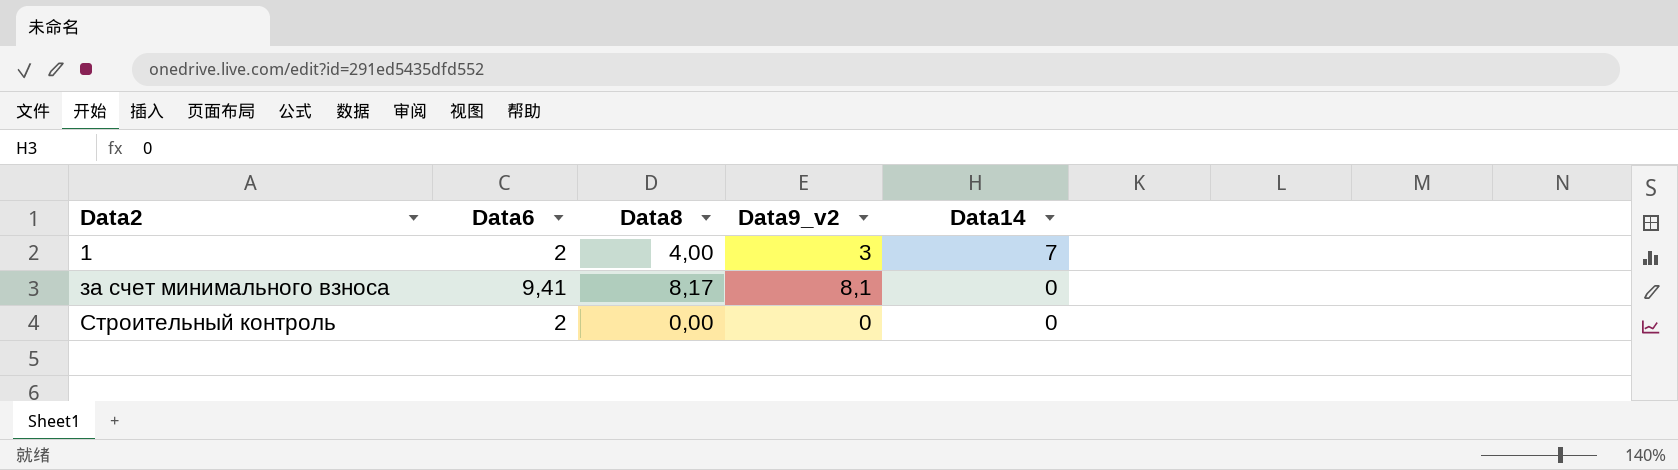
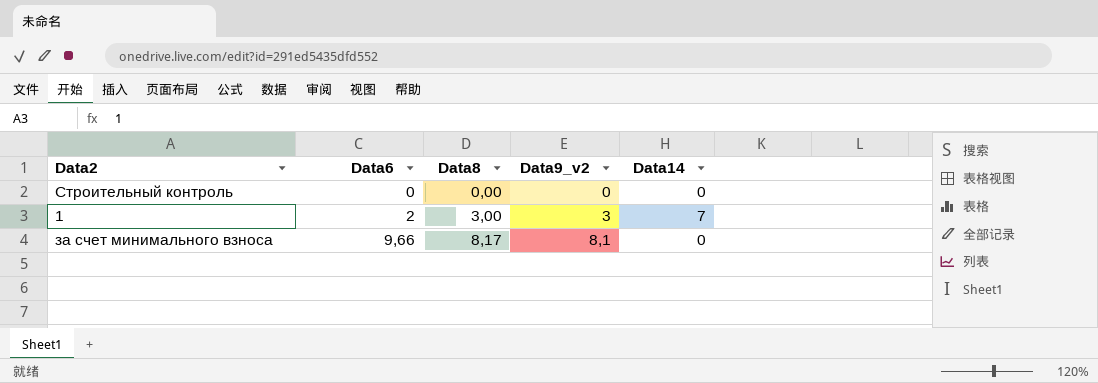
row order: Data2 ascending -> Data6 ascending
Строительный контроль | Data6: 2 -> 0
1 | Data8: 4,00 -> 3,00
за счет минимального взноса | Data6: 9,41 -> 9,66

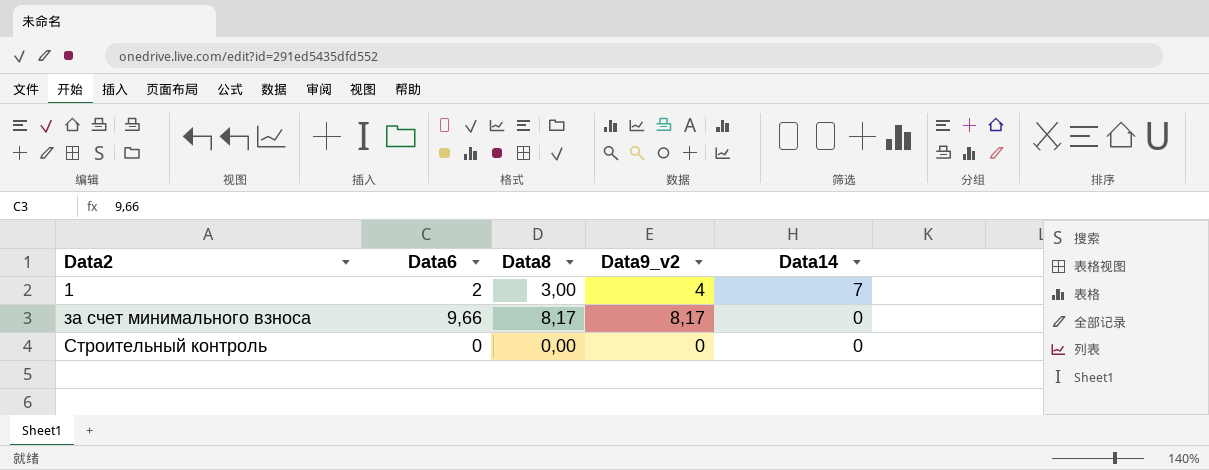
row order: Data6 ascending -> Data2 ascending
1 | Data9_v2: 3 -> 4
за счет минимального взноса | Data9_v2: 8,1 -> 8,17

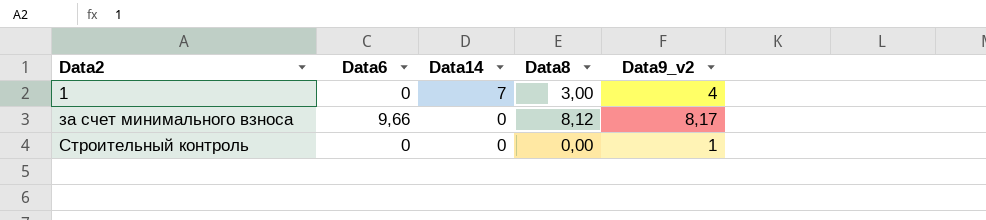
column Data14 | position: 5 -> 3
1 | Data6: 2 -> 0
за счет минимального взноса | Data8: 8,17 -> 8,12
Строительный контроль | Data9_v2: 0 -> 1

